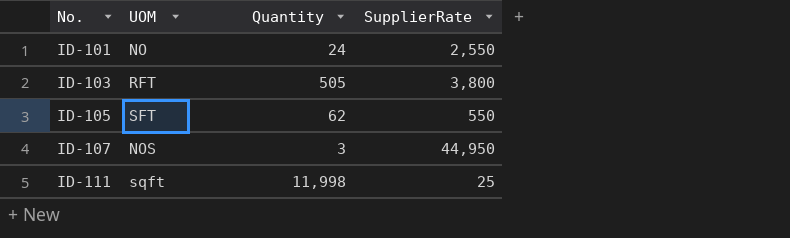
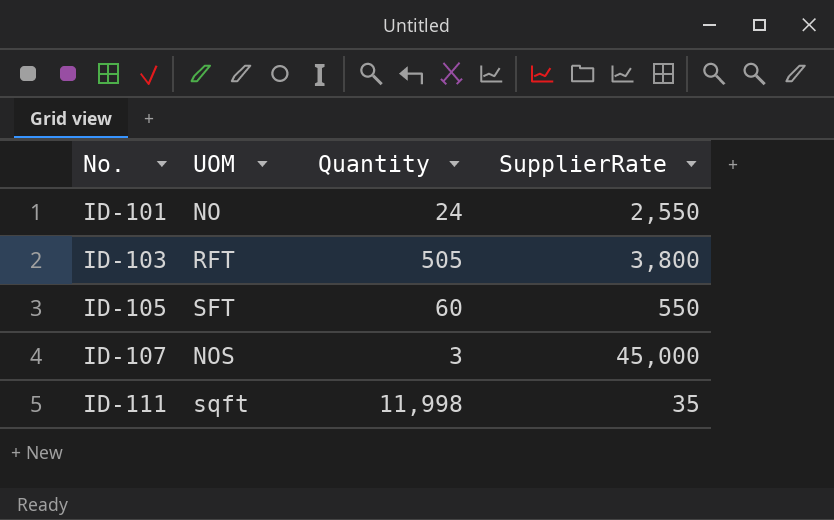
ID-105 | Quantity: 62 -> 60
ID-107 | SupplierRate: 44,950 -> 45,000
ID-111 | SupplierRate: 25 -> 35

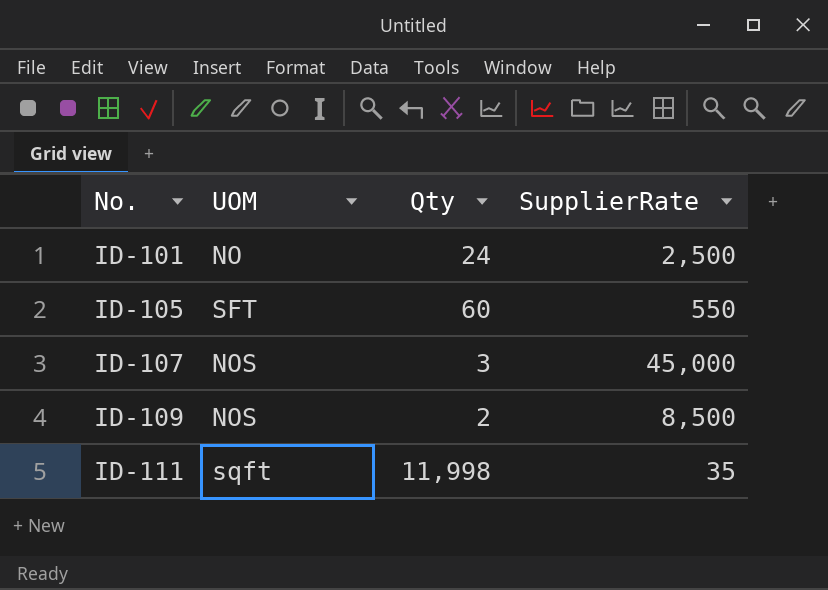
column name: Quantity -> Qty
row ID-103: RFT | 505 | 3,800 -> none
ID-101 | SupplierRate: 2,550 -> 2,500
row ID-109: none -> NOS | 2 | 8,500

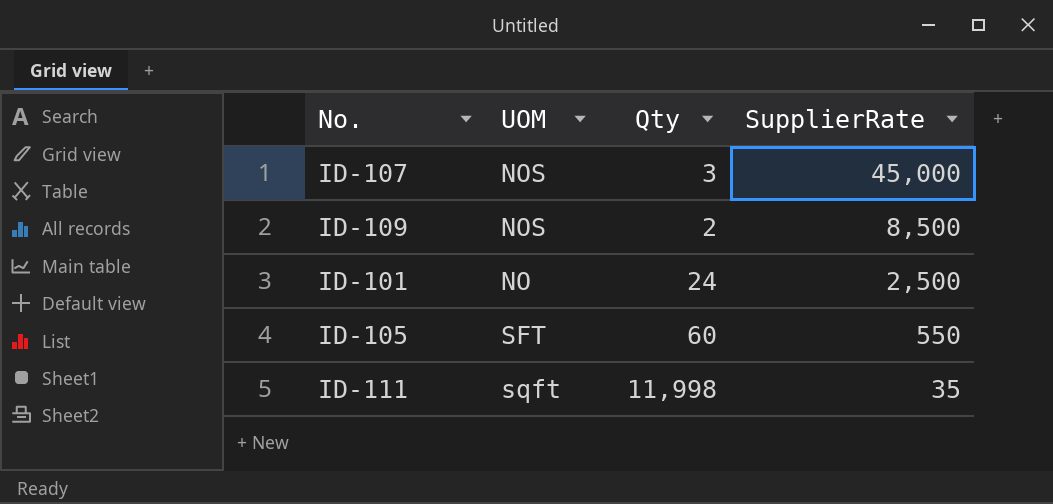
row order: No. ascending -> SupplierRate descending

